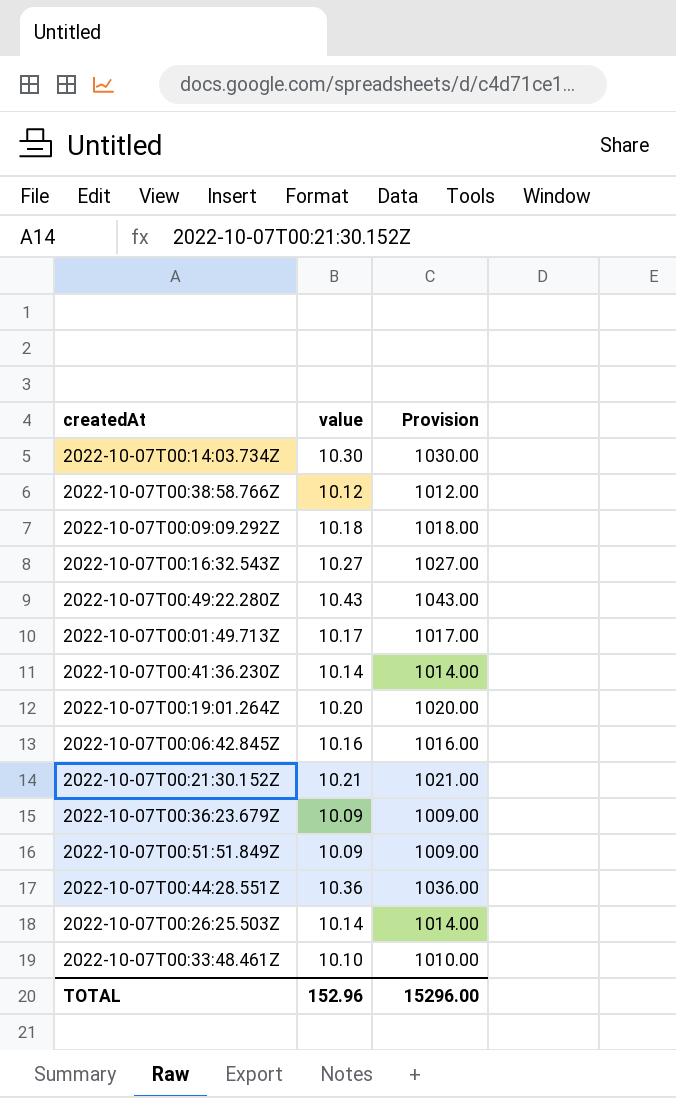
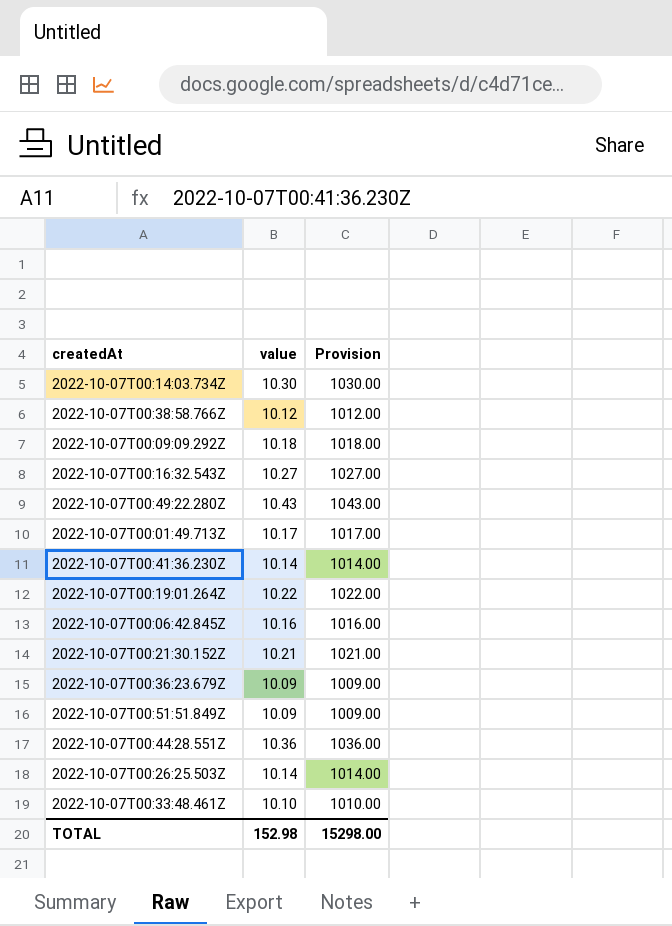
2022-10-07T00:19:01.264Z | value: 10.20 -> 10.22
2022-10-07T00:19:01.264Z | Provision: 1020.00 -> 1022.00
TOTAL | value: 152.96 -> 152.98
TOTAL | Provision: 15296.00 -> 15298.00

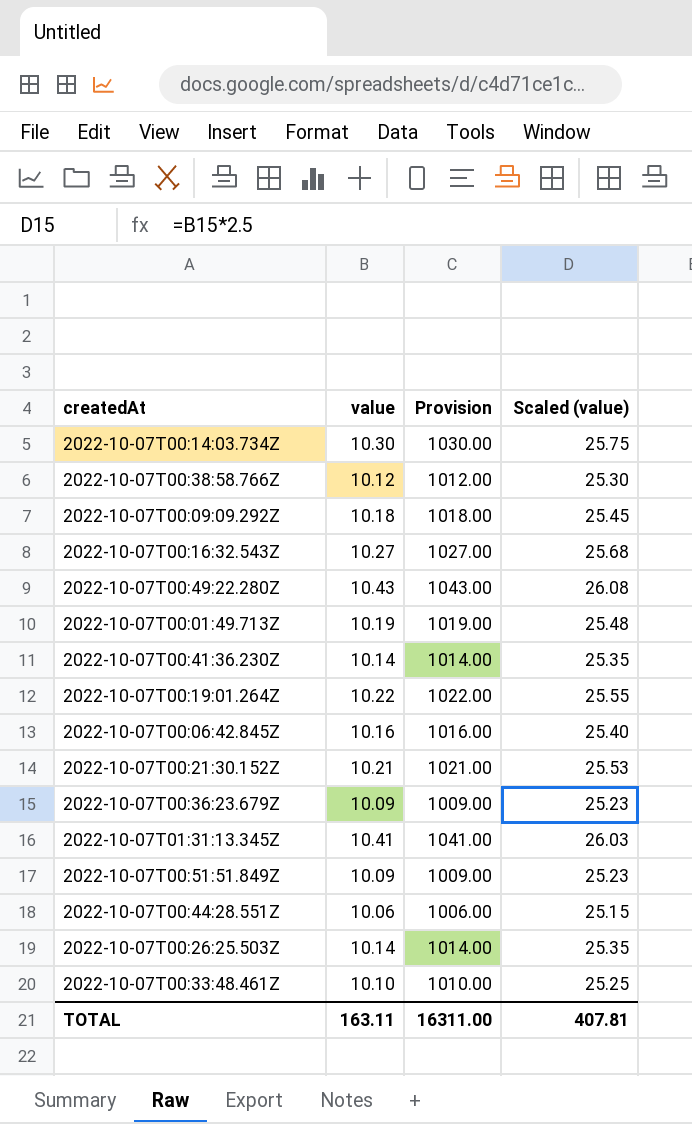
column Scaled (value) | formula: none -> [value] * 2.5
2022-10-07T00:01:49.713Z | value: 10.17 -> 10.19
2022-10-07T00:01:49.713Z | Provision: 1017.00 -> 1019.00
row 2022-10-07T01:31:13.345Z: none -> 10.41 | 1041.00 | 26.03
2022-10-07T00:44:28.551Z | value: 10.36 -> 10.06
2022-10-07T00:44:28.551Z | Provision: 1036.00 -> 1006.00
TOTAL | value: 152.98 -> 163.11
TOTAL | Provision: 15298.00 -> 16311.00

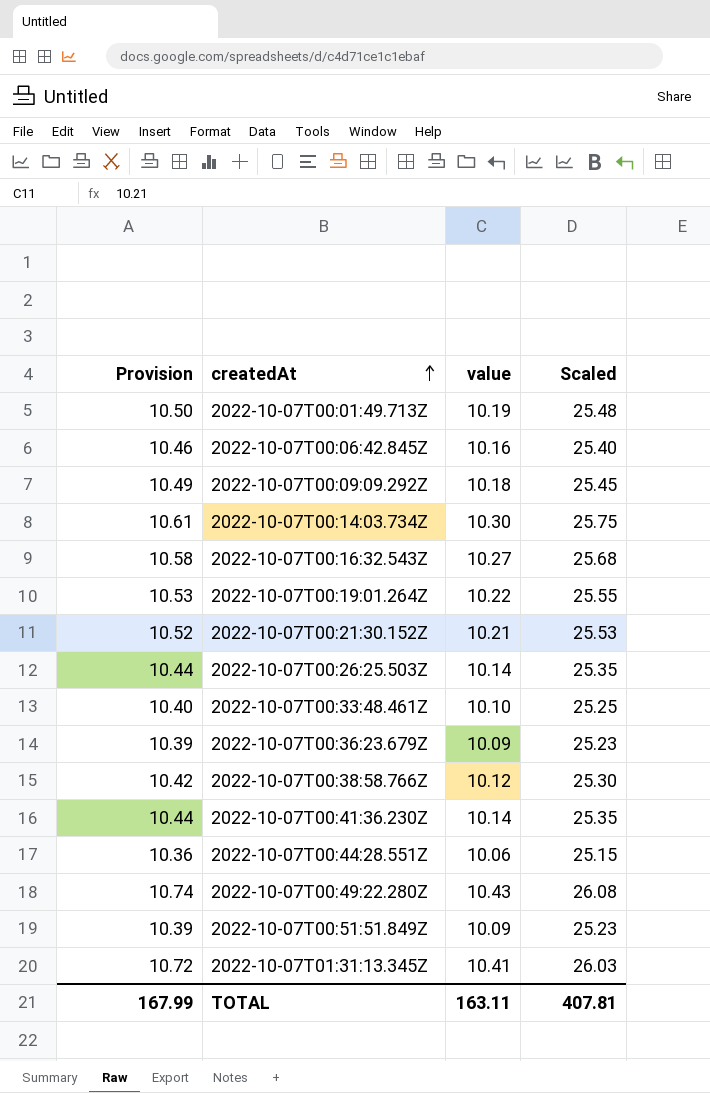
row order: none -> createdAt ascending
column Provision | formula: [value] * 100 -> [value] * 1.03
column Provision | position: 3 -> 1
column name: Scaled (value) -> Scaled
TOTAL | Provision: 16311.00 -> 167.99

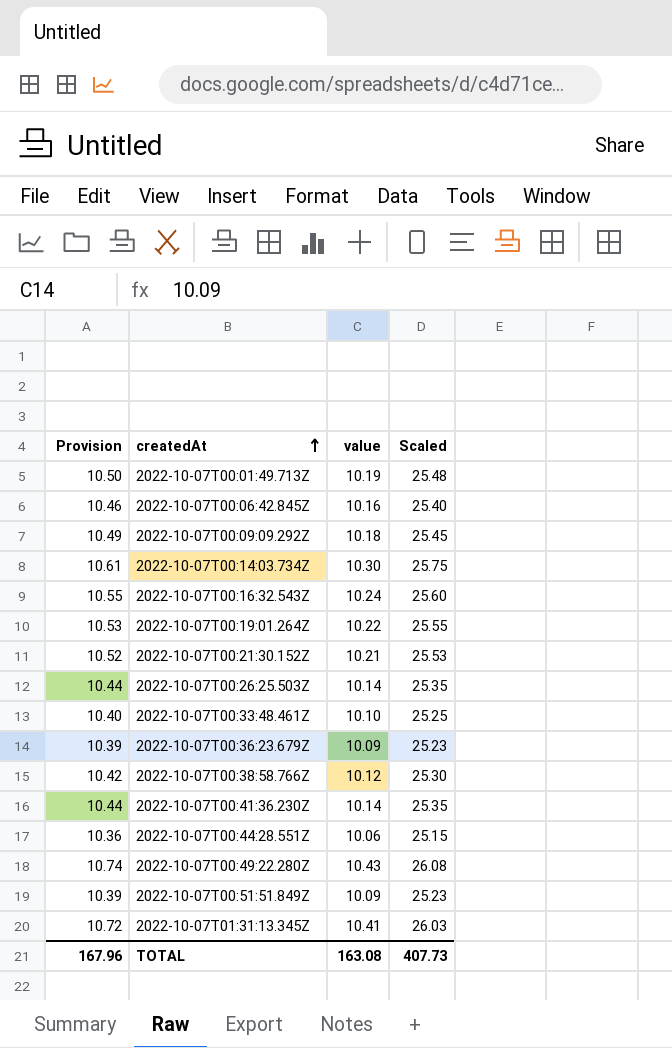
2022-10-07T00:16:32.543Z | Provision: 10.58 -> 10.55
2022-10-07T00:16:32.543Z | value: 10.27 -> 10.24
2022-10-07T00:16:32.543Z | Scaled: 25.68 -> 25.60
TOTAL | Provision: 167.99 -> 167.96
TOTAL | value: 163.11 -> 163.08
TOTAL | Scaled: 407.81 -> 407.73

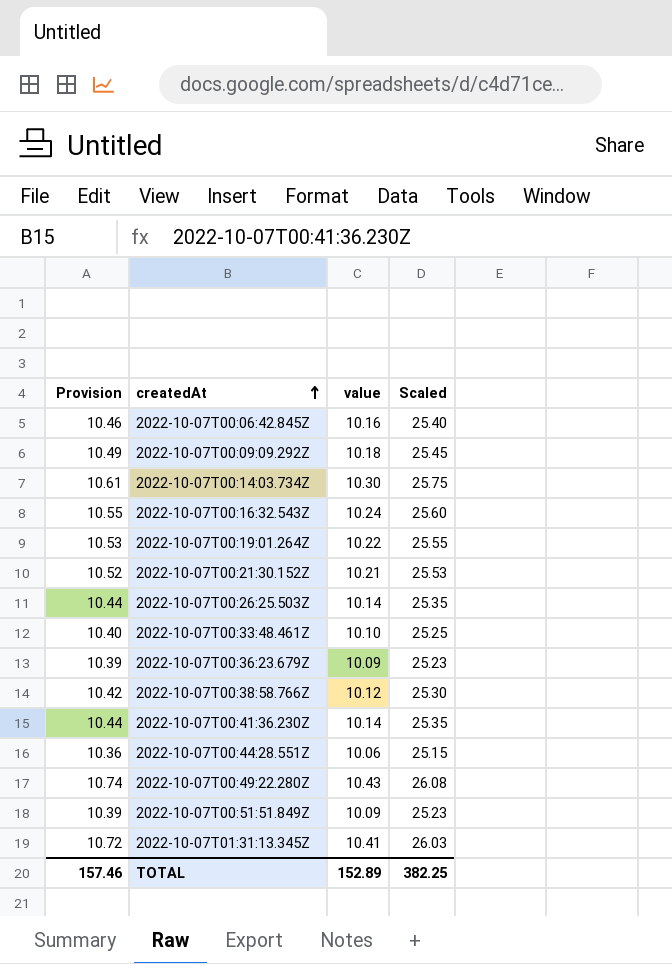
row 2022-10-07T00:01:49.713Z: 10.50 | 10.19 | 25.48 -> none
TOTAL | Provision: 167.96 -> 157.46
TOTAL | value: 163.08 -> 152.89
TOTAL | Scaled: 407.73 -> 382.25

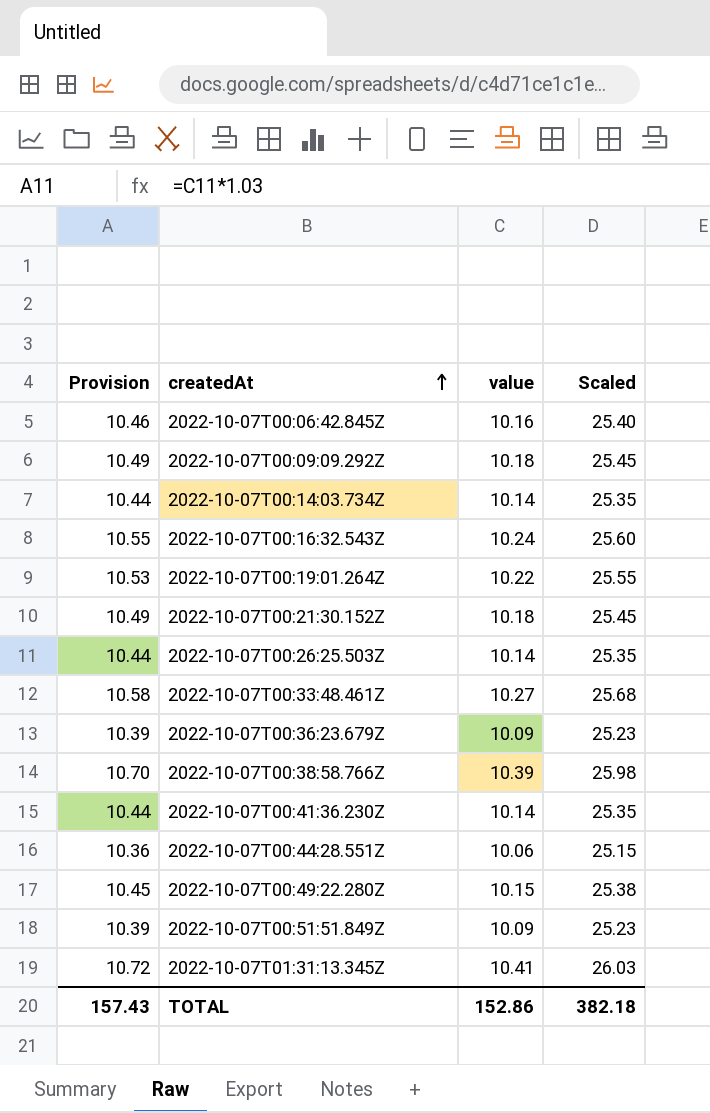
2022-10-07T00:14:03.734Z | Provision: 10.61 -> 10.44
2022-10-07T00:14:03.734Z | value: 10.30 -> 10.14
2022-10-07T00:14:03.734Z | Scaled: 25.75 -> 25.35
2022-10-07T00:21:30.152Z | Provision: 10.52 -> 10.49
2022-10-07T00:21:30.152Z | value: 10.21 -> 10.18
2022-10-07T00:21:30.152Z | Scaled: 25.53 -> 25.45
2022-10-07T00:33:48.461Z | Provision: 10.40 -> 10.58
2022-10-07T00:33:48.461Z | value: 10.10 -> 10.27
2022-10-07T00:33:48.461Z | Scaled: 25.25 -> 25.68
2022-10-07T00:38:58.766Z | Provision: 10.42 -> 10.70
2022-10-07T00:38:58.766Z | value: 10.12 -> 10.39
2022-10-07T00:38:58.766Z | Scaled: 25.30 -> 25.98
2022-10-07T00:49:22.280Z | Provision: 10.74 -> 10.45
2022-10-07T00:49:22.280Z | value: 10.43 -> 10.15
2022-10-07T00:49:22.280Z | Scaled: 26.08 -> 25.38
TOTAL | Provision: 157.46 -> 157.43
TOTAL | value: 152.89 -> 152.86
TOTAL | Scaled: 382.25 -> 382.18

